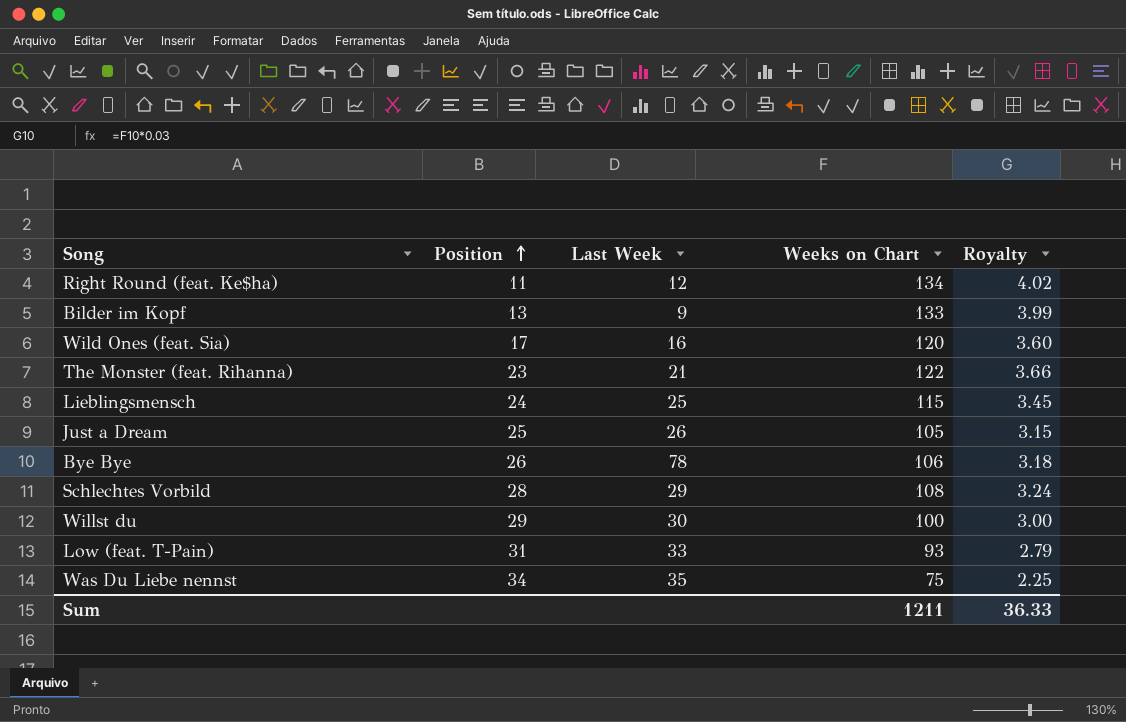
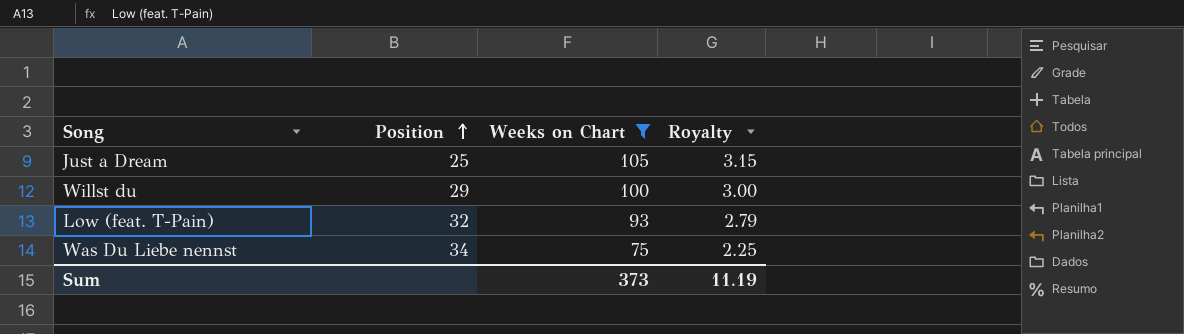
filter: none -> Weeks on Chart <= 105
column Last Week | position: 3 -> none
Low (feat. T-Pain) | Position: 31 -> 32
Sum | Weeks on Chart: 1211 -> 373
Sum | Royalty: 36.33 -> 11.19

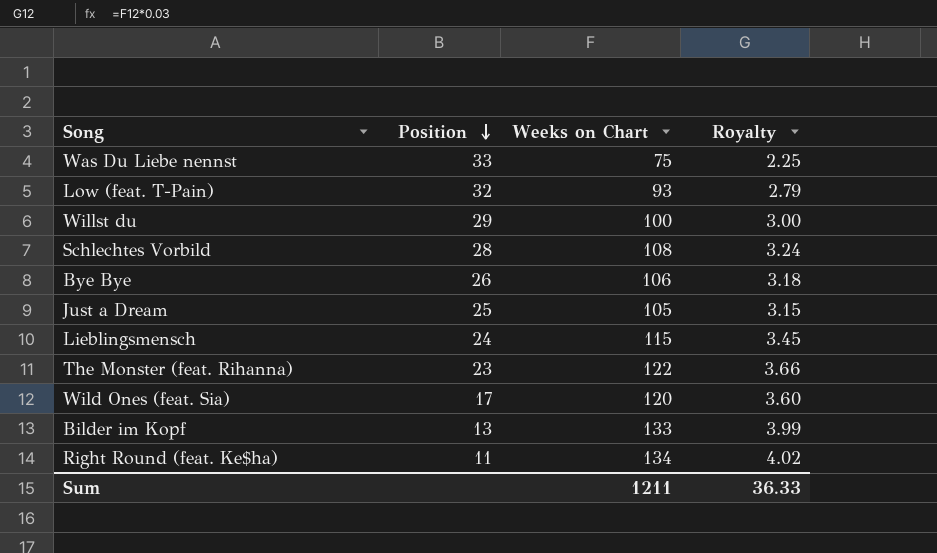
filter: Weeks on Chart <= 105 -> none
row order: Position ascending -> Position descending
Was Du Liebe nennst | Position: 34 -> 33
Sum | Weeks on Chart: 373 -> 1211
Sum | Royalty: 11.19 -> 36.33

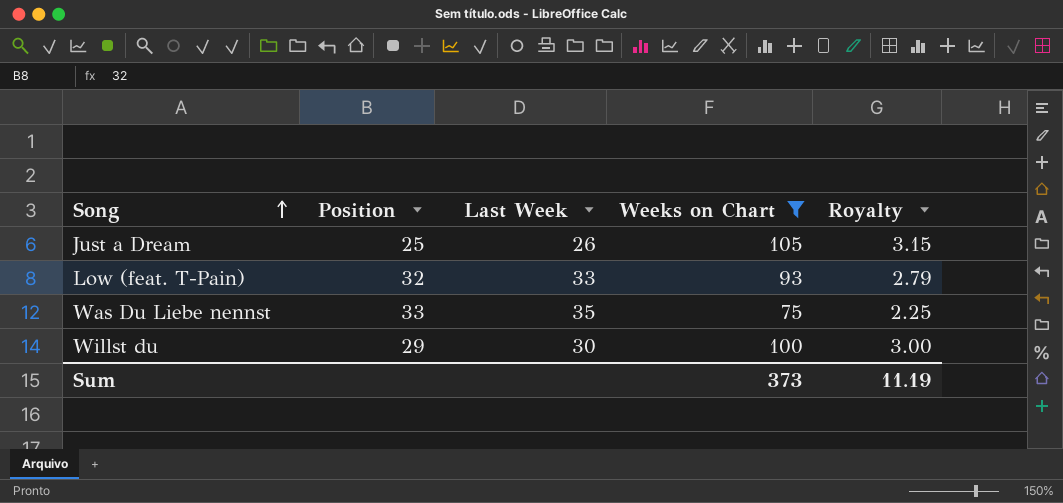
filter: none -> Weeks on Chart <= 105
row order: Position descending -> Song ascending
column Last Week | position: none -> 3
Sum | Weeks on Chart: 1211 -> 373
Sum | Royalty: 36.33 -> 11.19

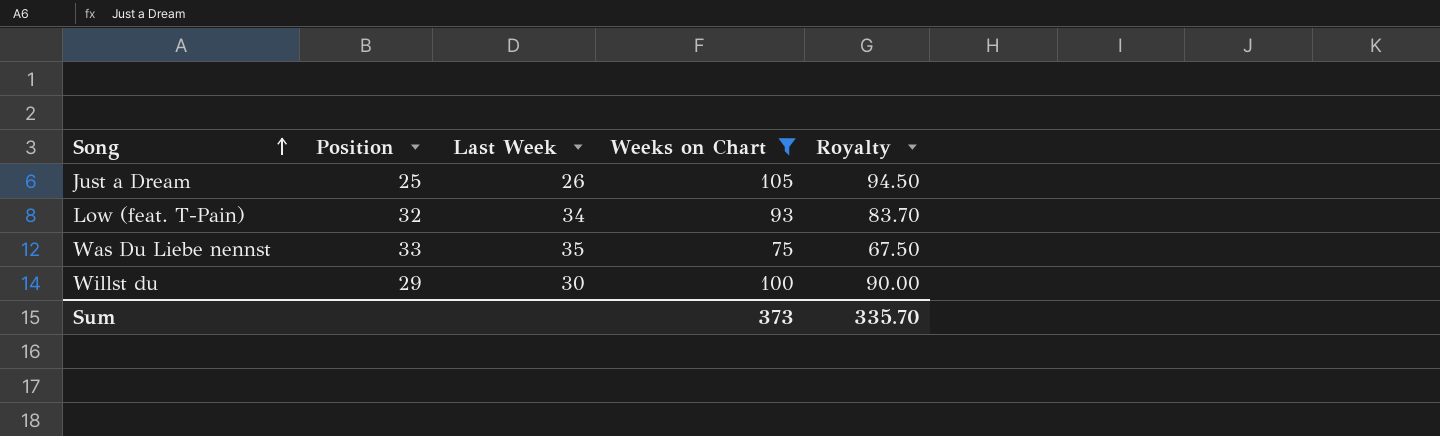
column Royalty | formula: [Weeks on Chart] * 0.03 -> [Weeks on Chart] * 0.9
Low (feat. T-Pain) | Last Week: 33 -> 34
Sum | Royalty: 11.19 -> 335.70

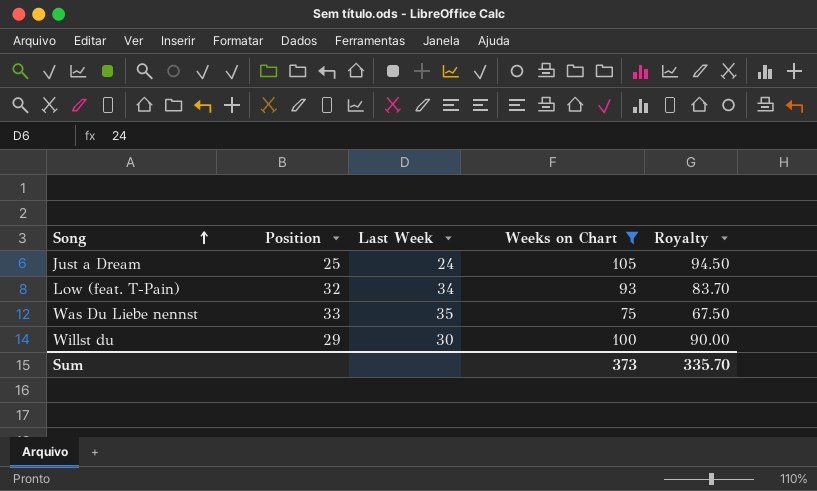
Just a Dream | Last Week: 26 -> 24

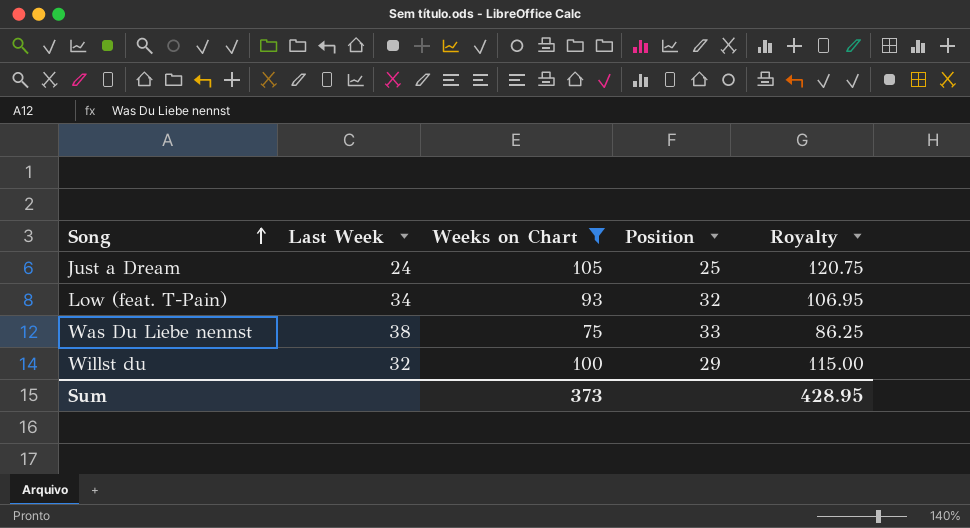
column Position | position: 2 -> 4
column Royalty | formula: [Weeks on Chart] * 0.9 -> [Weeks on Chart] * 1.15
Was Du Liebe nennst | Last Week: 35 -> 38
Willst du | Last Week: 30 -> 32
Sum | Royalty: 335.70 -> 428.95

